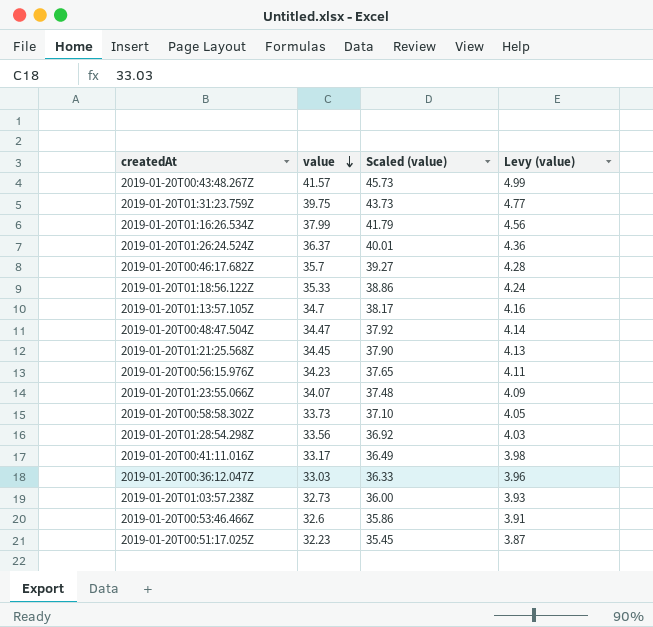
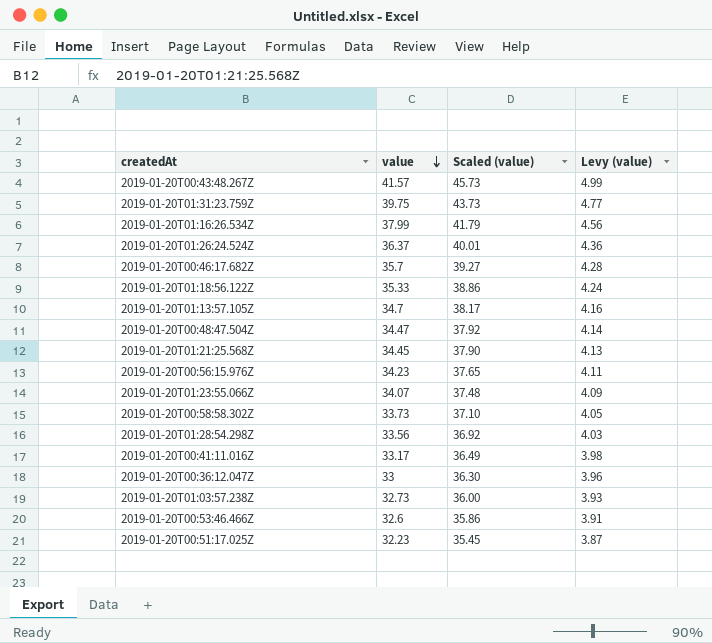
2019-01-20T00:36:12.047Z | value: 33.03 -> 33
2019-01-20T00:36:12.047Z | Scaled (value): 36.33 -> 36.30

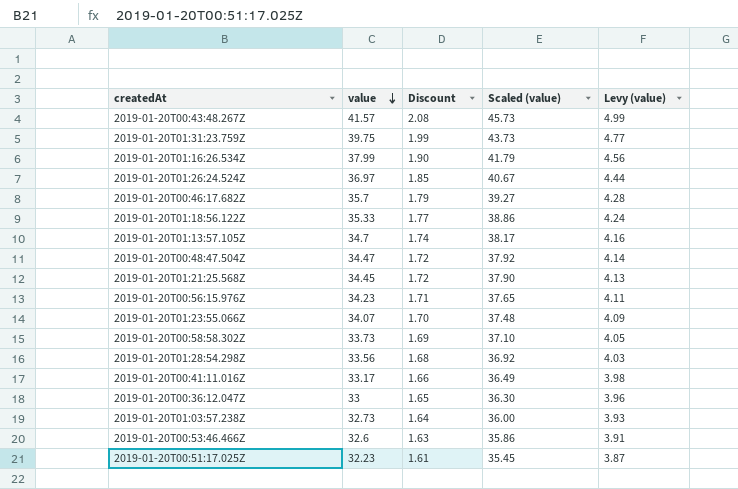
column Discount | formula: none -> [value] * 0.05
2019-01-20T01:26:24.524Z | value: 36.37 -> 36.97
2019-01-20T01:26:24.524Z | Scaled (value): 40.01 -> 40.67
2019-01-20T01:26:24.524Z | Levy (value): 4.36 -> 4.44

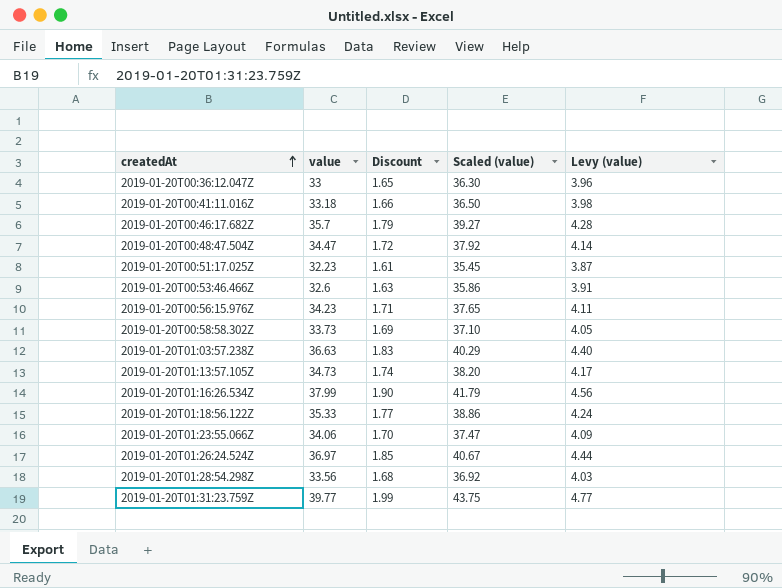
row order: value descending -> createdAt ascending
row 2019-01-20T00:43:48.267Z: 41.57 | 2.08 | 45.73 | 4.99 -> none
row 2019-01-20T01:21:25.568Z: 34.45 | 1.72 | 37.90 | 4.13 -> none
2019-01-20T00:41:11.016Z | value: 33.17 -> 33.18
2019-01-20T00:41:11.016Z | Scaled (value): 36.49 -> 36.50
2019-01-20T01:03:57.238Z | value: 32.73 -> 36.63
2019-01-20T01:03:57.238Z | Discount: 1.64 -> 1.83
2019-01-20T01:03:57.238Z | Scaled (value): 36.00 -> 40.29
2019-01-20T01:03:57.238Z | Levy (value): 3.93 -> 4.40
2019-01-20T01:13:57.105Z | value: 34.7 -> 34.73
2019-01-20T01:13:57.105Z | Scaled (value): 38.17 -> 38.20
2019-01-20T01:13:57.105Z | Levy (value): 4.16 -> 4.17
2019-01-20T01:23:55.066Z | value: 34.07 -> 34.06
2019-01-20T01:23:55.066Z | Scaled (value): 37.48 -> 37.47
2019-01-20T01:31:23.759Z | value: 39.75 -> 39.77
2019-01-20T01:31:23.759Z | Scaled (value): 43.73 -> 43.75

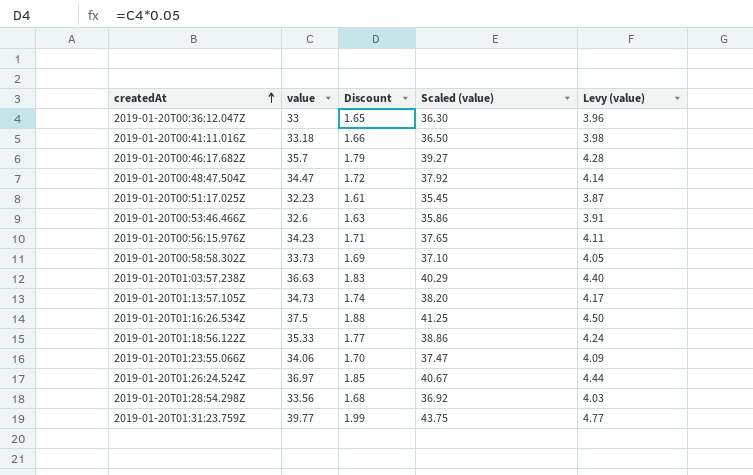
2019-01-20T01:16:26.534Z | value: 37.99 -> 37.5
2019-01-20T01:16:26.534Z | Discount: 1.90 -> 1.88
2019-01-20T01:16:26.534Z | Scaled (value): 41.79 -> 41.25
2019-01-20T01:16:26.534Z | Levy (value): 4.56 -> 4.50

